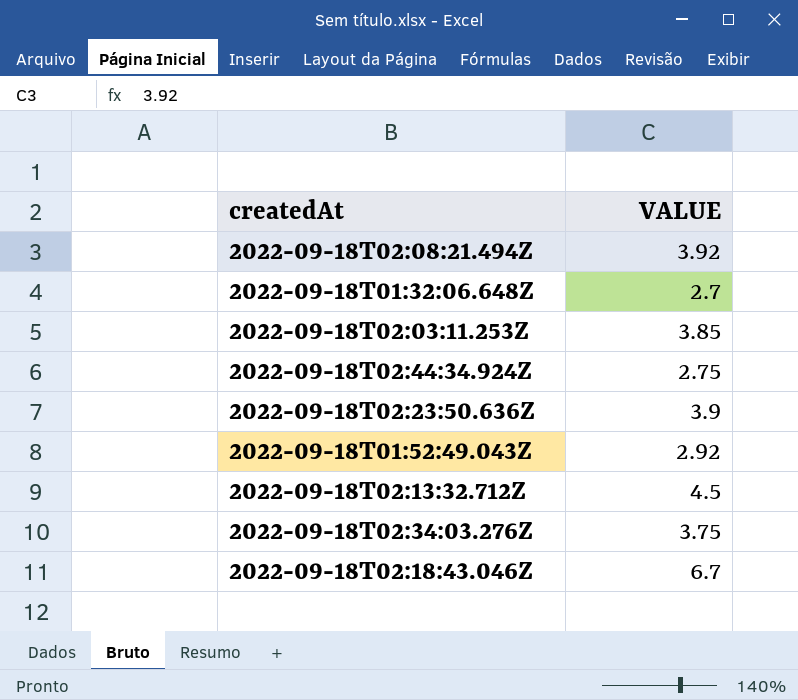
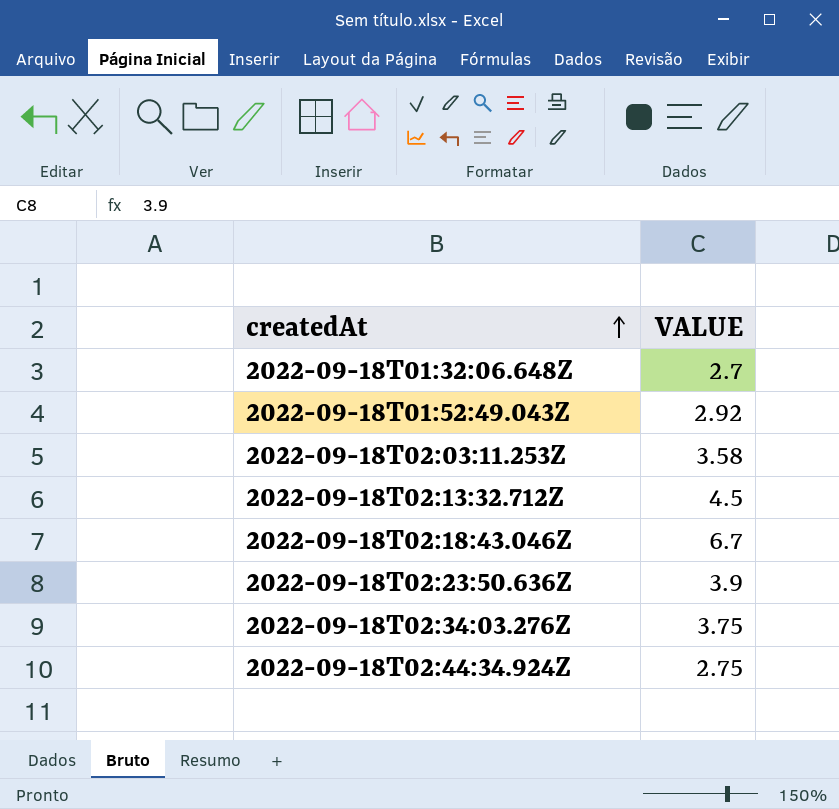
row order: none -> createdAt ascending
row 2022-09-18T02:08:21.494Z: 3.92 -> none
2022-09-18T02:03:11.253Z | VALUE: 3.85 -> 3.58

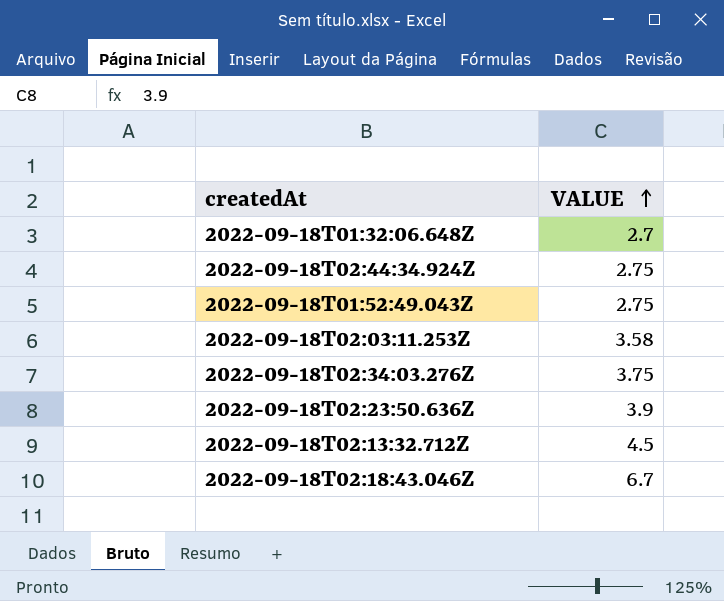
row order: createdAt ascending -> VALUE ascending
2022-09-18T01:52:49.043Z | VALUE: 2.92 -> 2.75

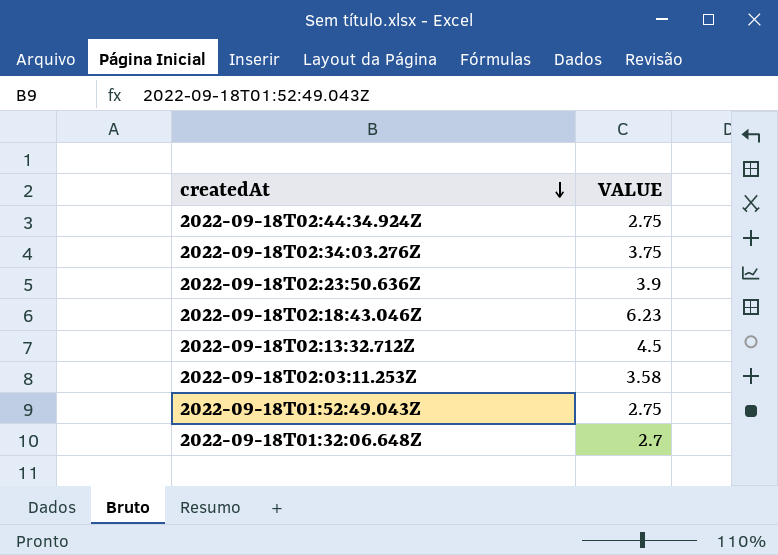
row order: VALUE ascending -> createdAt descending
2022-09-18T02:18:43.046Z | VALUE: 6.7 -> 6.23

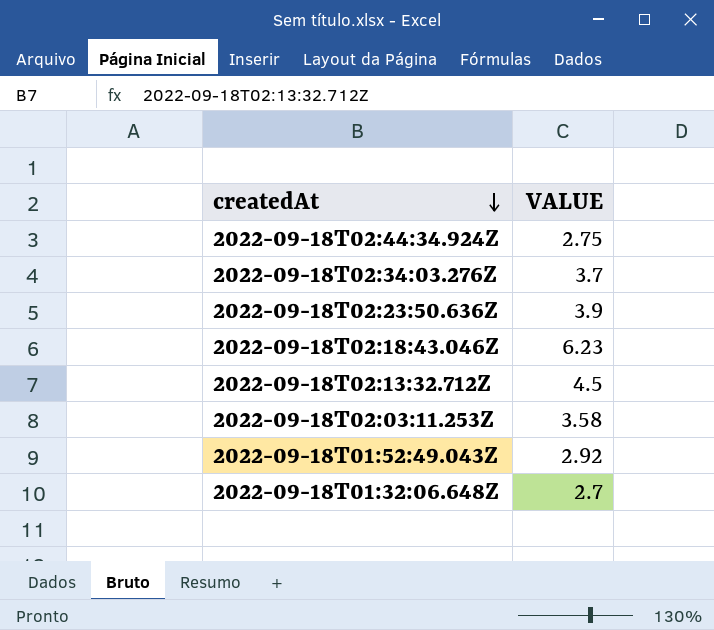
2022-09-18T02:34:03.276Z | VALUE: 3.75 -> 3.7
2022-09-18T01:52:49.043Z | VALUE: 2.75 -> 2.92

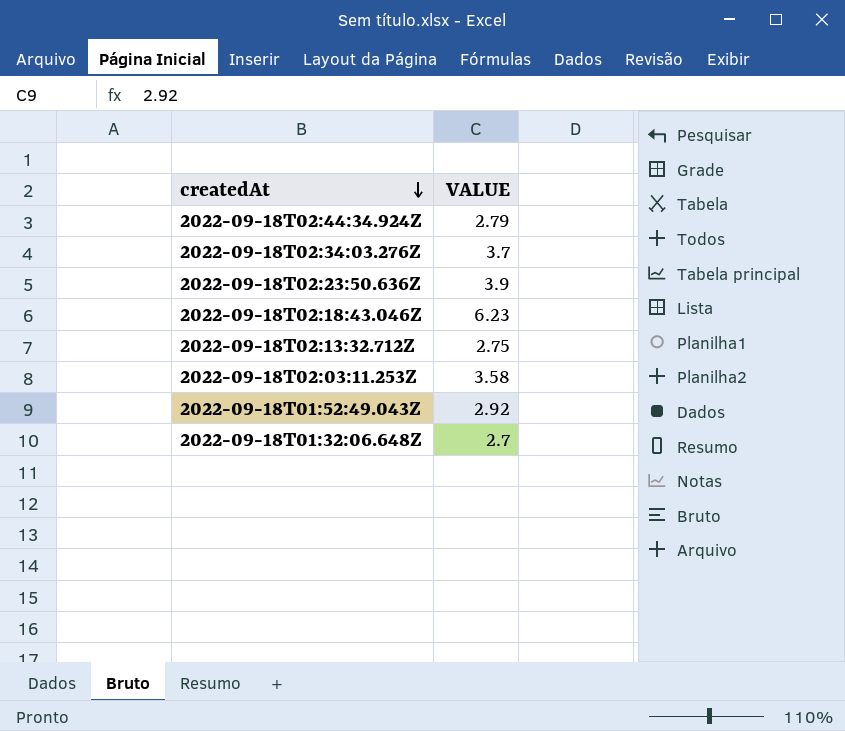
2022-09-18T02:44:34.924Z | VALUE: 2.75 -> 2.79
2022-09-18T02:13:32.712Z | VALUE: 4.5 -> 2.75

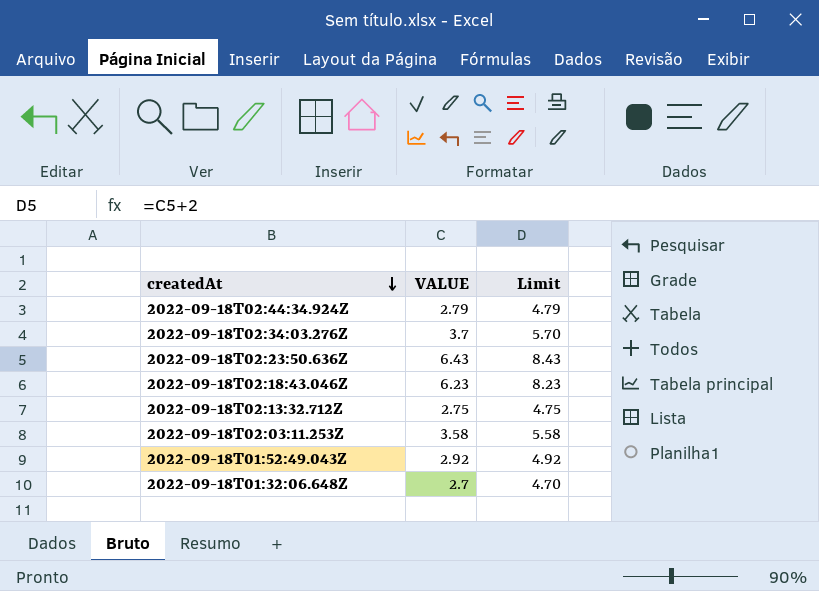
column Limit | formula: none -> [VALUE] + 2
2022-09-18T02:23:50.636Z | VALUE: 3.9 -> 6.43

